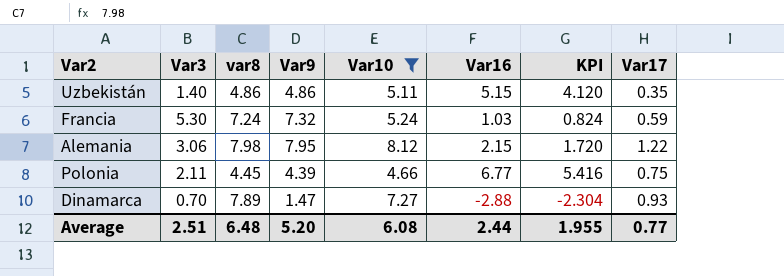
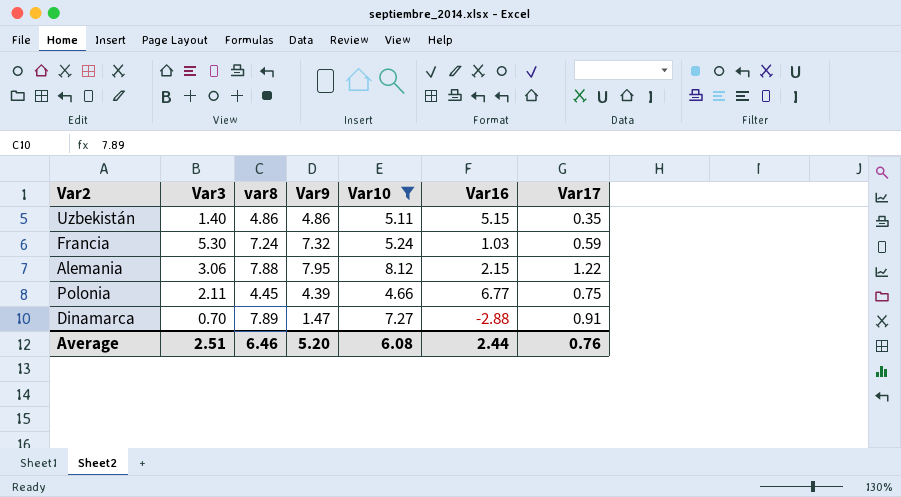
column KPI | formula: [Var16] * 0.8 -> none
Alemania | var8: 7.98 -> 7.88
Dinamarca | Var17: 0.93 -> 0.91
Average | var8: 6.48 -> 6.46
Average | Var17: 0.77 -> 0.76

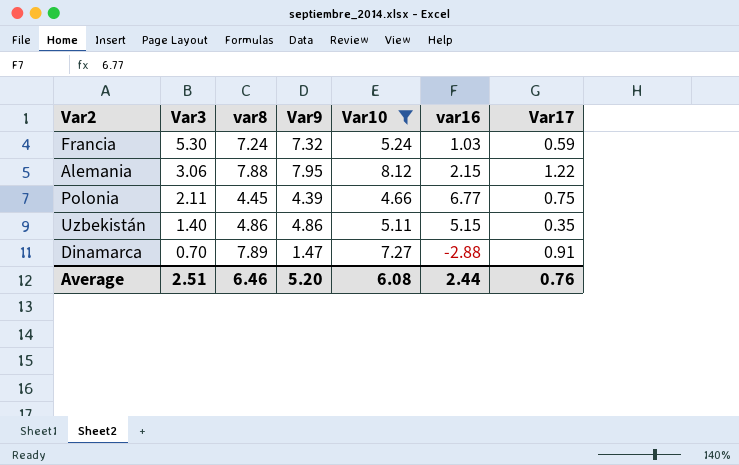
row order: none -> Var3 descending
column name: Var16 -> var16

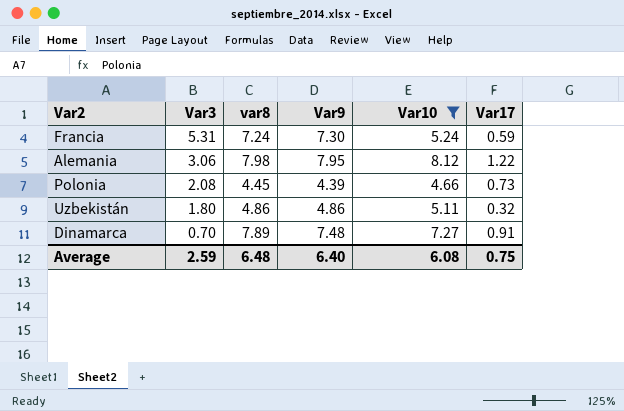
column var16 | position: 6 -> none
Francia | Var3: 5.30 -> 5.31
Francia | Var9: 7.32 -> 7.30
Alemania | var8: 7.88 -> 7.98
Polonia | Var3: 2.11 -> 2.08
Polonia | Var17: 0.75 -> 0.73
Uzbekistán | Var3: 1.40 -> 1.80
Uzbekistán | Var17: 0.35 -> 0.32
Dinamarca | Var9: 1.47 -> 7.48
Average | Var3: 2.51 -> 2.59
Average | var8: 6.46 -> 6.48
Average | Var9: 5.20 -> 6.40
Average | Var17: 0.76 -> 0.75

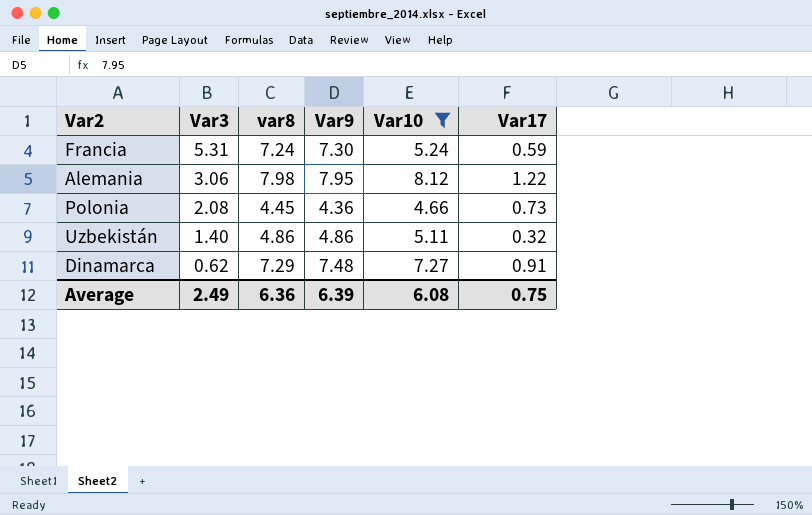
Polonia | Var9: 4.39 -> 4.36
Uzbekistán | Var3: 1.80 -> 1.40
Dinamarca | Var3: 0.70 -> 0.62
Dinamarca | var8: 7.89 -> 7.29
Average | Var3: 2.59 -> 2.49
Average | var8: 6.48 -> 6.36
Average | Var9: 6.40 -> 6.39

